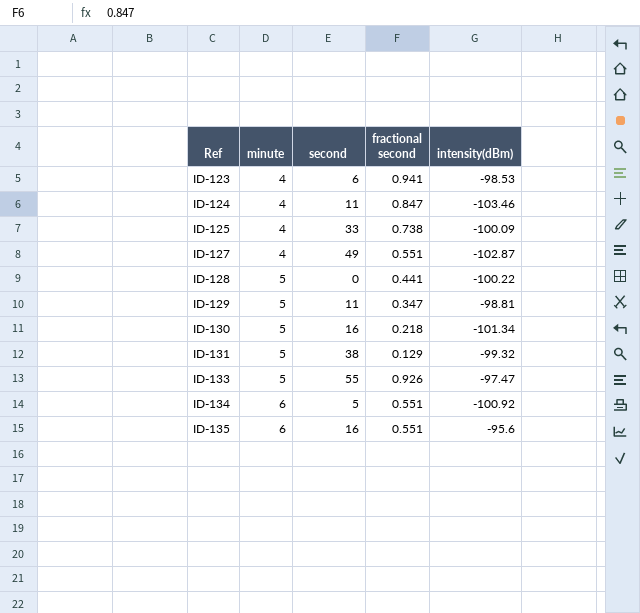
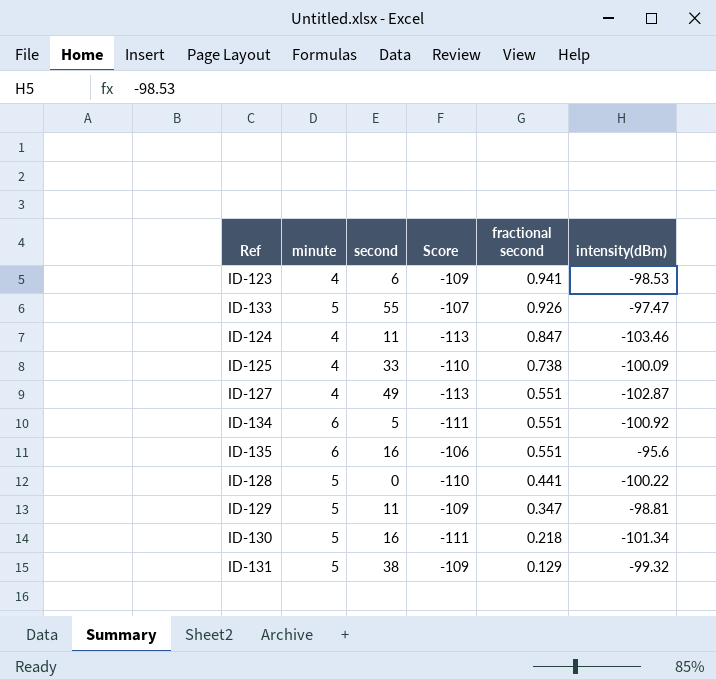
row order: Ref ascending -> fractional second descending
column Score | formula: none -> [intensity(dBm)] - 10

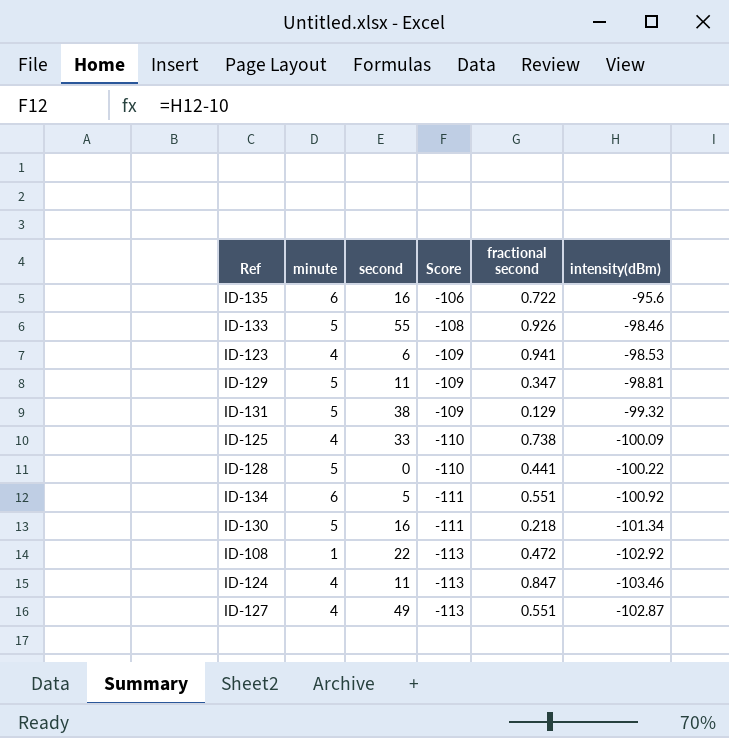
row order: fractional second descending -> Score descending
ID-135 | fractional second: 0.551 -> 0.722
ID-133 | Score: -107 -> -108
ID-133 | intensity(dBm): -97.47 -> -98.46
row ID-108: none -> 1 | 22 | -113 | 0.472 | -102.92

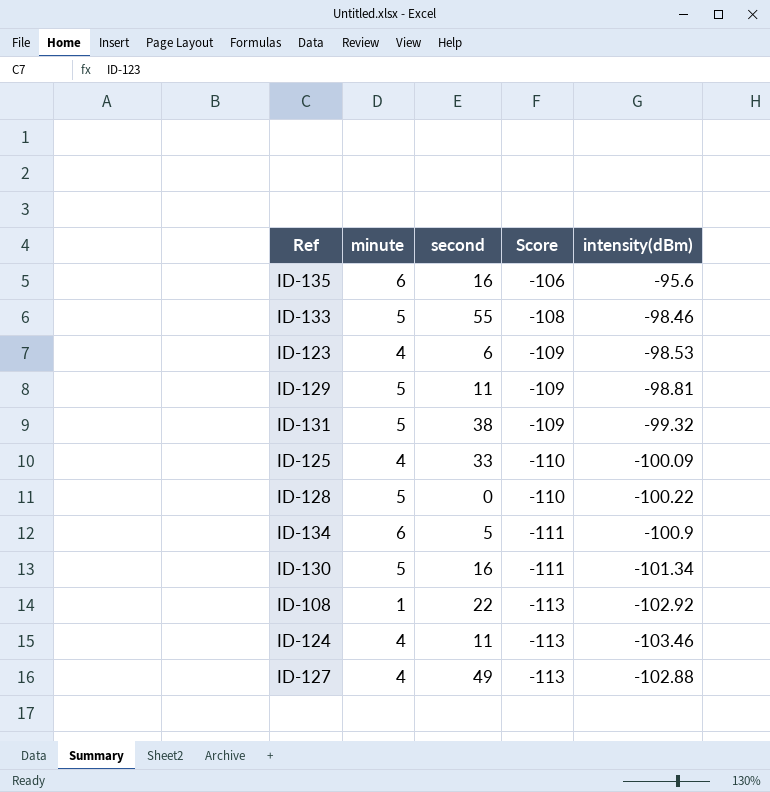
column fractional second | position: 5 -> none
ID-134 | intensity(dBm): -100.92 -> -100.9
ID-127 | intensity(dBm): -102.87 -> -102.88

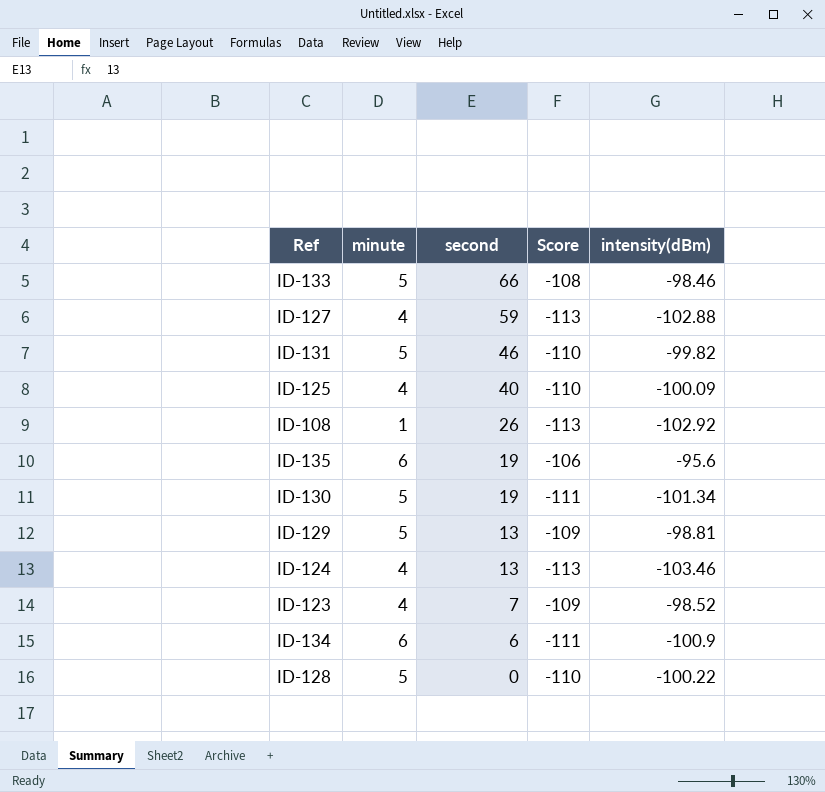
row order: Score descending -> second descending
ID-133 | second: 55 -> 66
ID-127 | second: 49 -> 59
ID-131 | second: 38 -> 46
ID-131 | Score: -109 -> -110
ID-131 | intensity(dBm): -99.32 -> -99.82
ID-125 | second: 33 -> 40
ID-108 | second: 22 -> 26
ID-135 | second: 16 -> 19
ID-130 | second: 16 -> 19
ID-129 | second: 11 -> 13
ID-124 | second: 11 -> 13
ID-123 | second: 6 -> 7
ID-123 | intensity(dBm): -98.53 -> -98.52
ID-134 | second: 5 -> 6

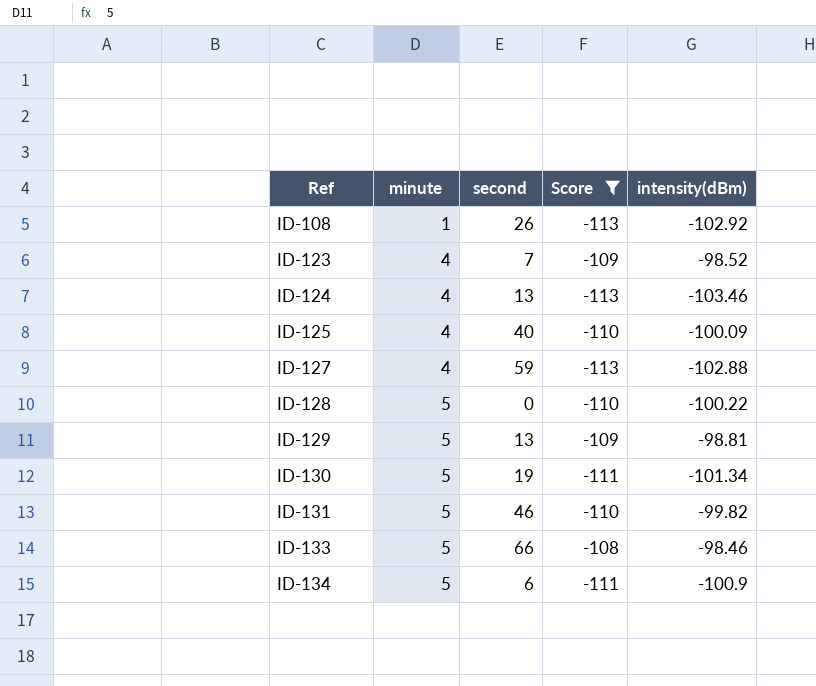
filter: none -> Score != -106
row order: second descending -> Ref ascending
ID-134 | minute: 6 -> 5

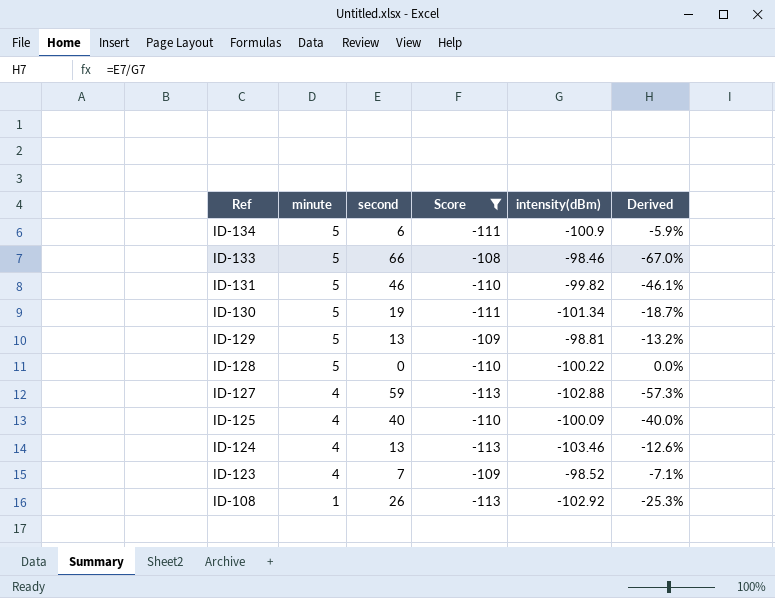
row order: Ref ascending -> Ref descending
column Derived | formula: none -> [second] / [intensity(dBm)]

